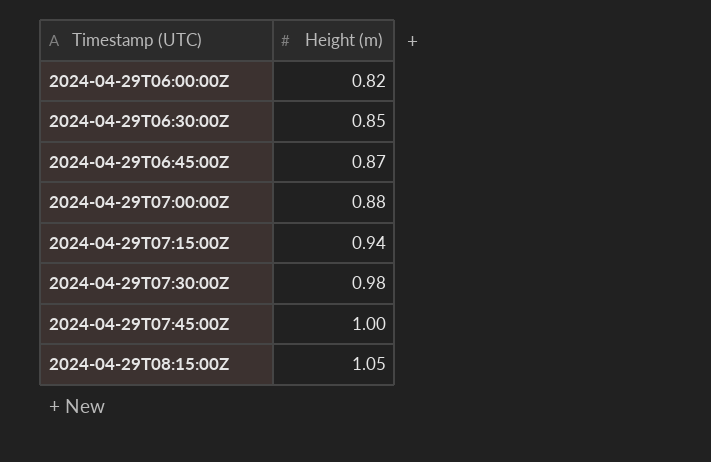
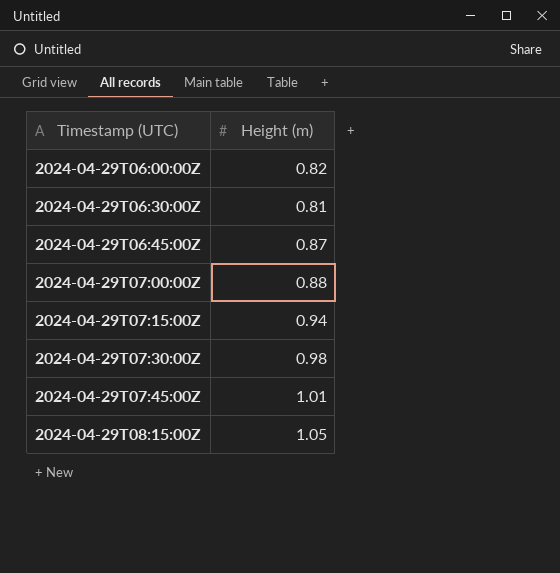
2024-04-29T06:30:00Z | Height (m): 0.85 -> 0.81
2024-04-29T07:45:00Z | Height (m): 1.00 -> 1.01

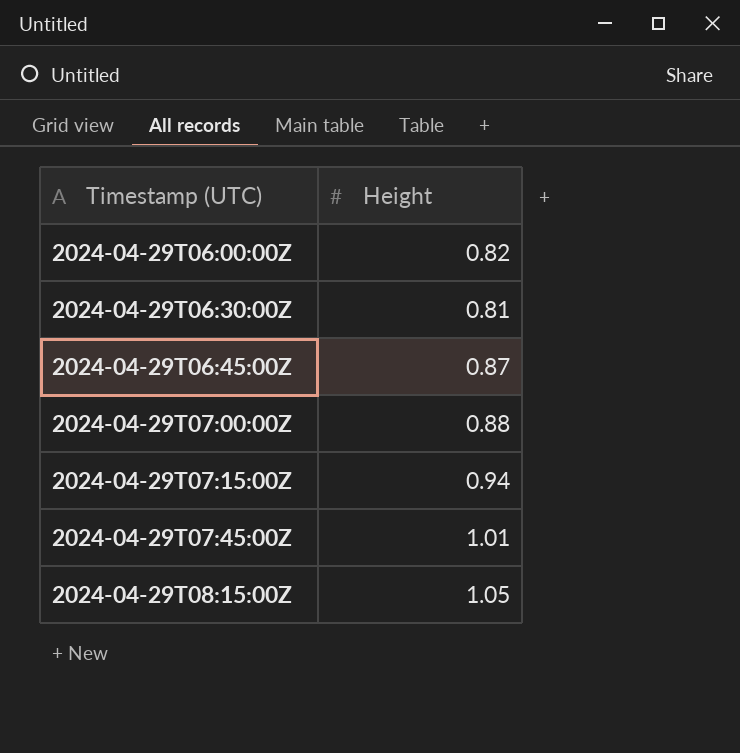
column name: Height (m) -> Height
row 2024-04-29T07:30:00Z: 0.98 -> none

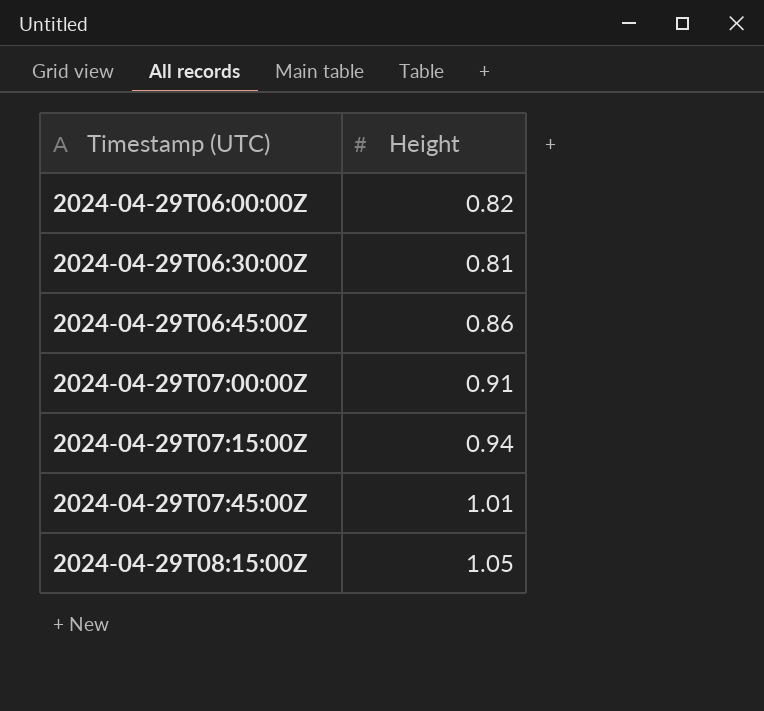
2024-04-29T06:45:00Z | Height: 0.87 -> 0.86
2024-04-29T07:00:00Z | Height: 0.88 -> 0.91

